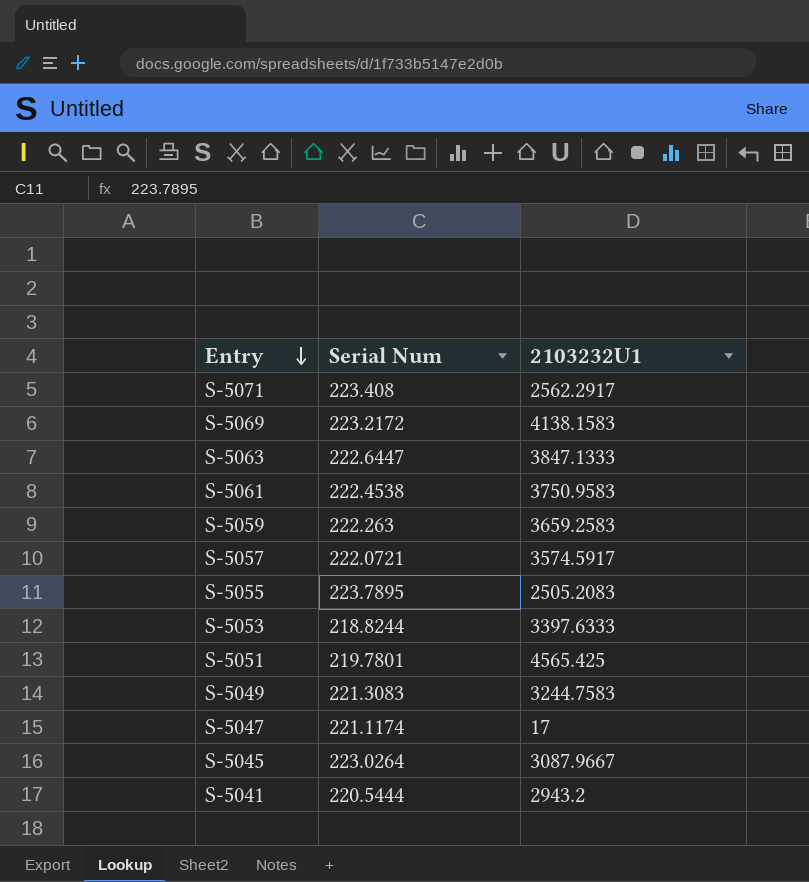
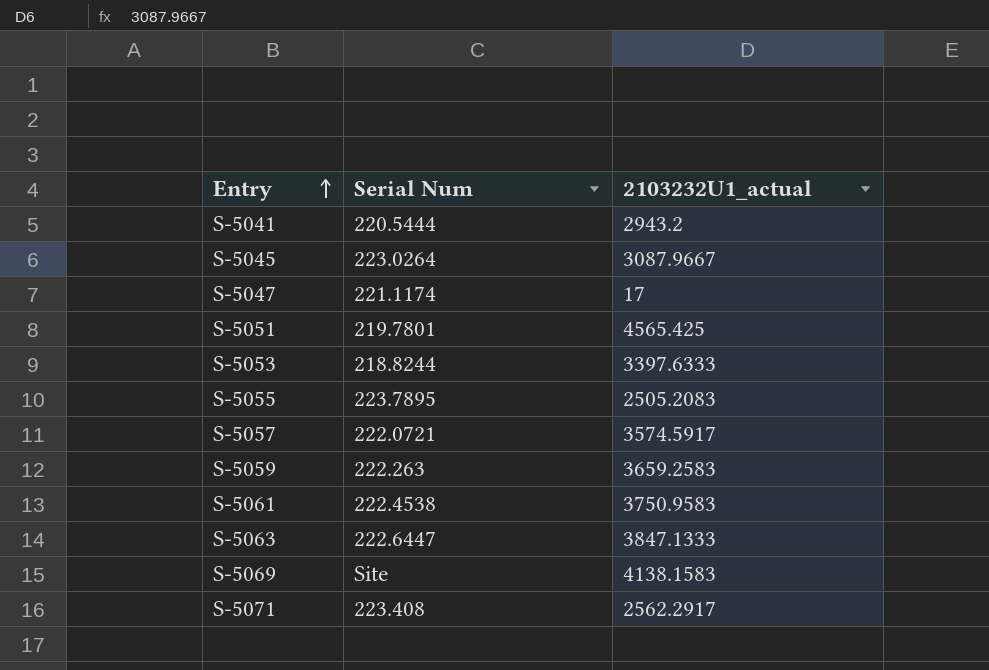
row order: Entry descending -> Entry ascending
column name: 2103232U1 -> 2103232U1_actual
row S-5049: 221.3083 | 3244.7583 -> none
S-5069 | Serial Num: 223.2172 -> Site

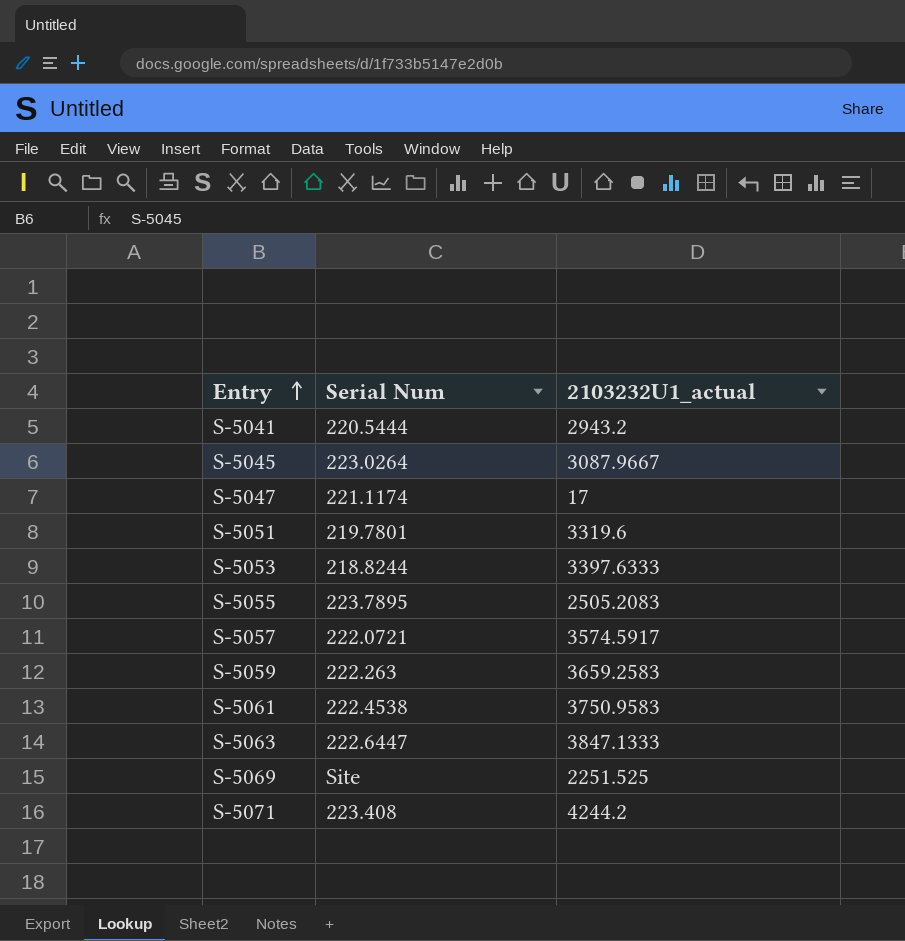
S-5051 | 2103232U1_actual: 4565.425 -> 3319.6
S-5069 | 2103232U1_actual: 4138.1583 -> 2251.525
S-5071 | 2103232U1_actual: 2562.2917 -> 4244.2

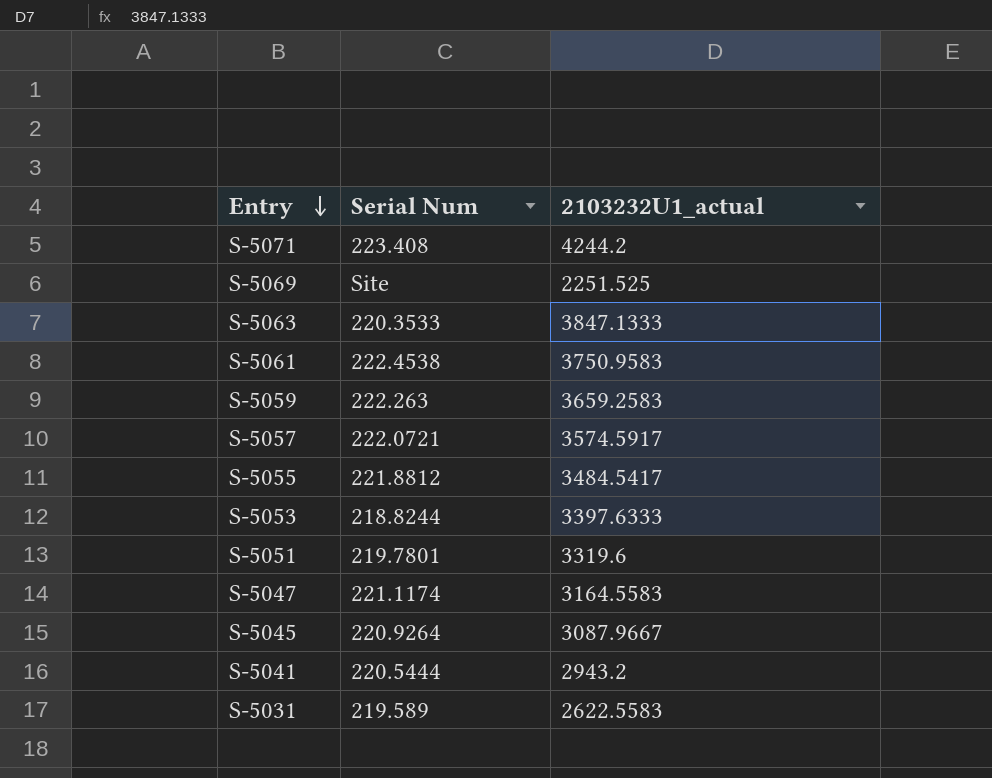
row order: Entry ascending -> Entry descending
S-5063 | Serial Num: 222.6447 -> 220.3533
S-5055 | Serial Num: 223.7895 -> 221.8812
S-5055 | 2103232U1_actual: 2505.2083 -> 3484.5417
S-5047 | 2103232U1_actual: 17 -> 3164.5583
S-5045 | Serial Num: 223.0264 -> 220.9264
row S-5031: none -> 219.589 | 2622.5583

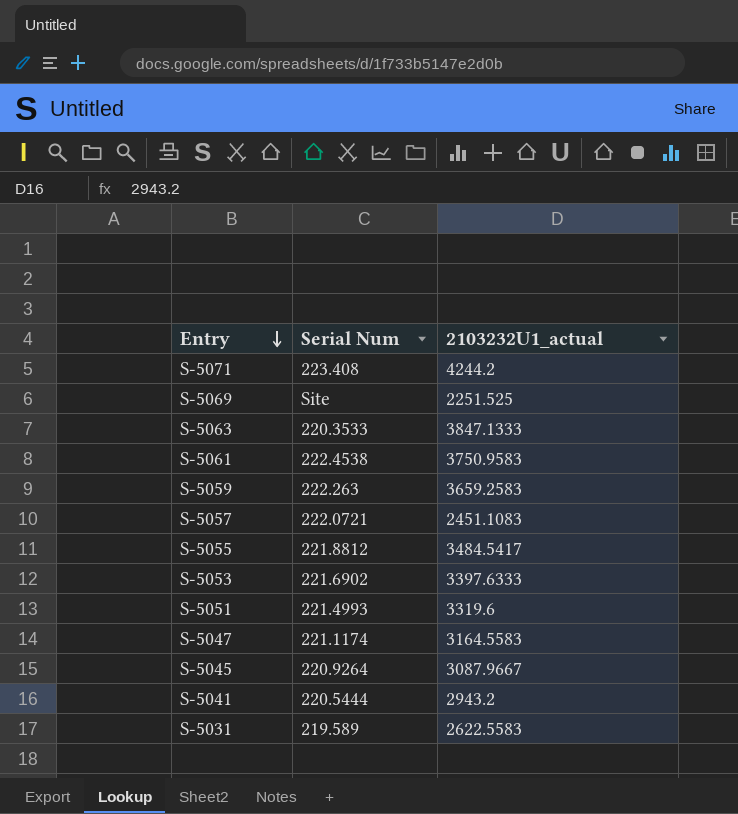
S-5057 | 2103232U1_actual: 3574.5917 -> 2451.1083
S-5053 | Serial Num: 218.8244 -> 221.6902
S-5051 | Serial Num: 219.7801 -> 221.4993

